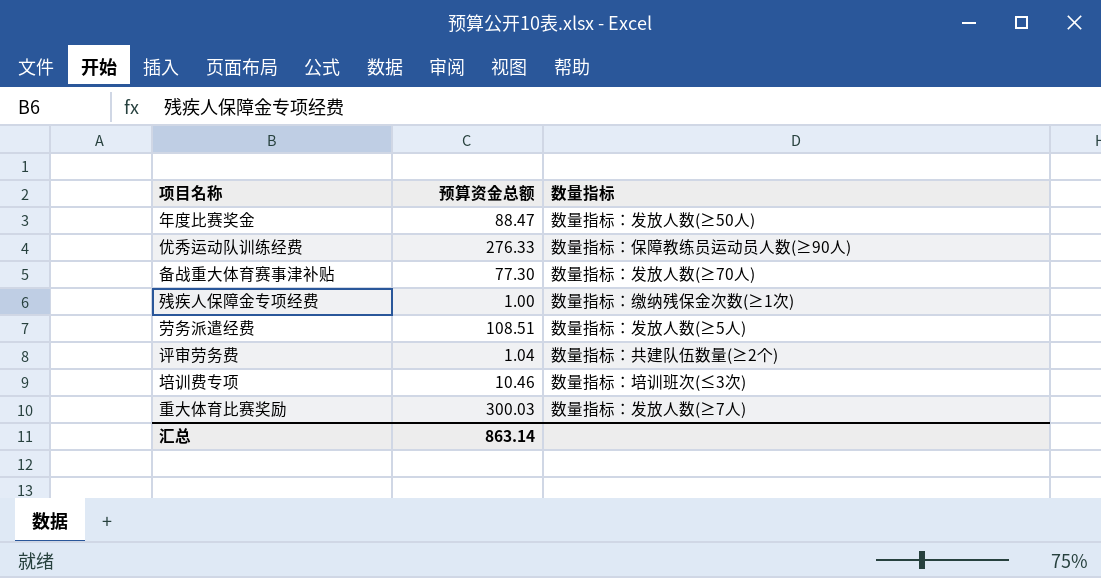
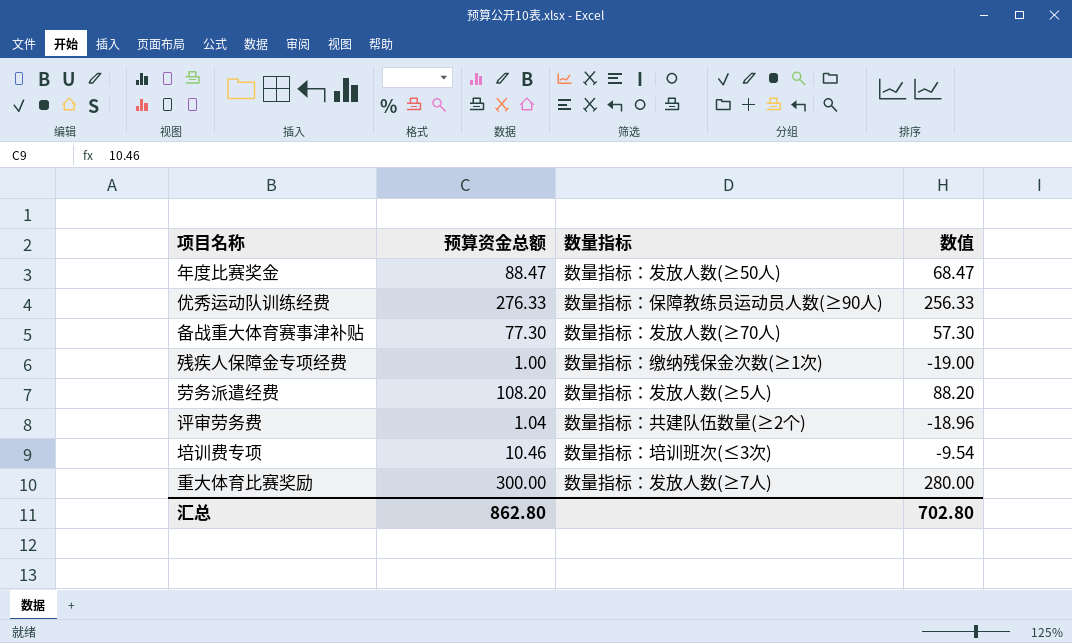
column 数值 | formula: none -> [预算资金总额] - 20
劳务派遣经费 | 预算资金总额: 108.51 -> 108.20
重大体育比赛奖励 | 预算资金总额: 300.03 -> 300.00
汇总 | 预算资金总额: 863.14 -> 862.80

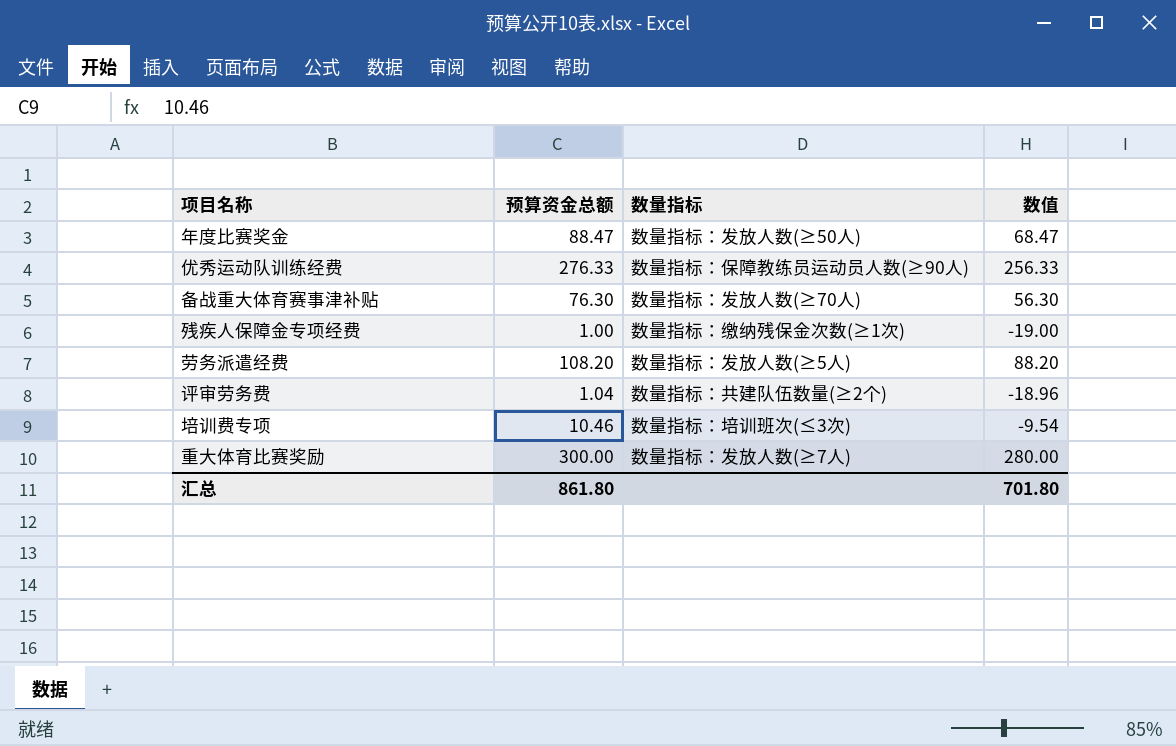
备战重大体育赛事津补贴 | 预算资金总额: 77.30 -> 76.30
备战重大体育赛事津补贴 | 数值: 57.30 -> 56.30
汇总 | 预算资金总额: 862.80 -> 861.80
汇总 | 数值: 702.80 -> 701.80

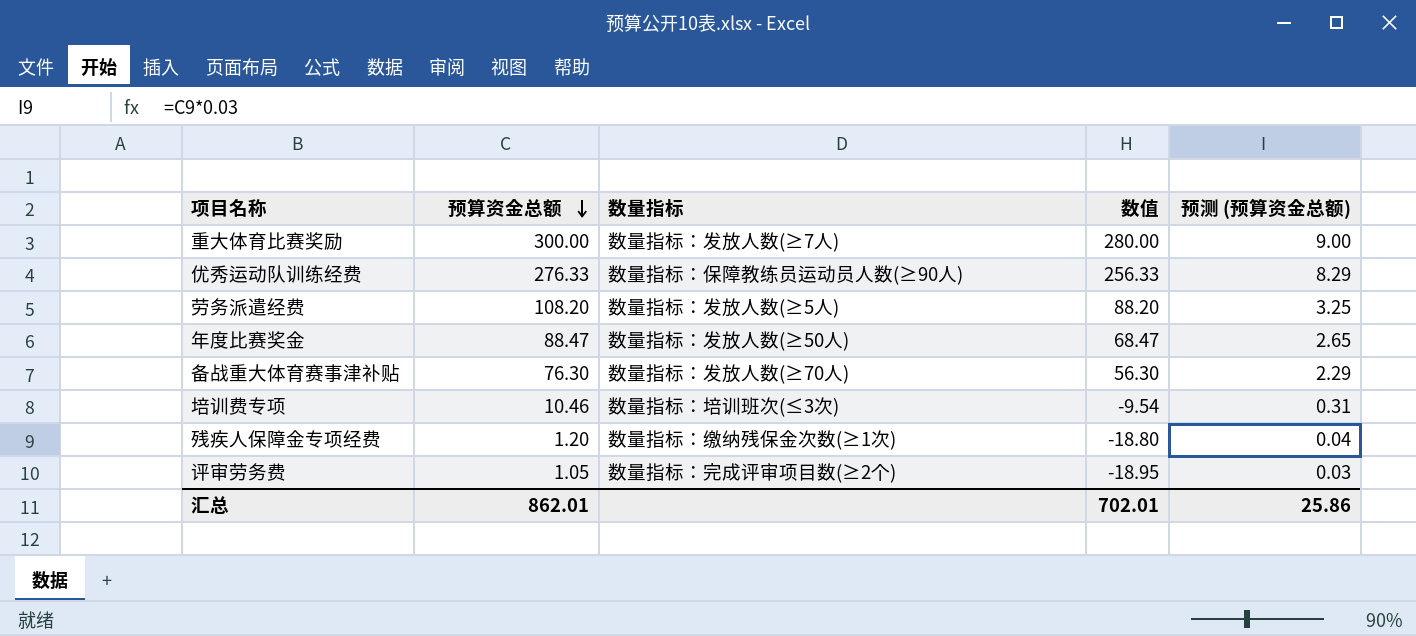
row order: none -> 预算资金总额 descending
column 预测 (预算资金总额) | formula: none -> [预算资金总额] * 0.03
残疾人保障金专项经费 | 预算资金总额: 1.00 -> 1.20
残疾人保障金专项经费 | 数值: -19.00 -> -18.80
评审劳务费 | 预算资金总额: 1.04 -> 1.05
评审劳务费 | 数量指标: 数量指标：共建队伍数量(≥2个) -> 数量指标：完成评审项目数(≥2个)
评审劳务费 | 数值: -18.96 -> -18.95
汇总 | 预算资金总额: 861.80 -> 862.01
汇总 | 数值: 701.80 -> 702.01

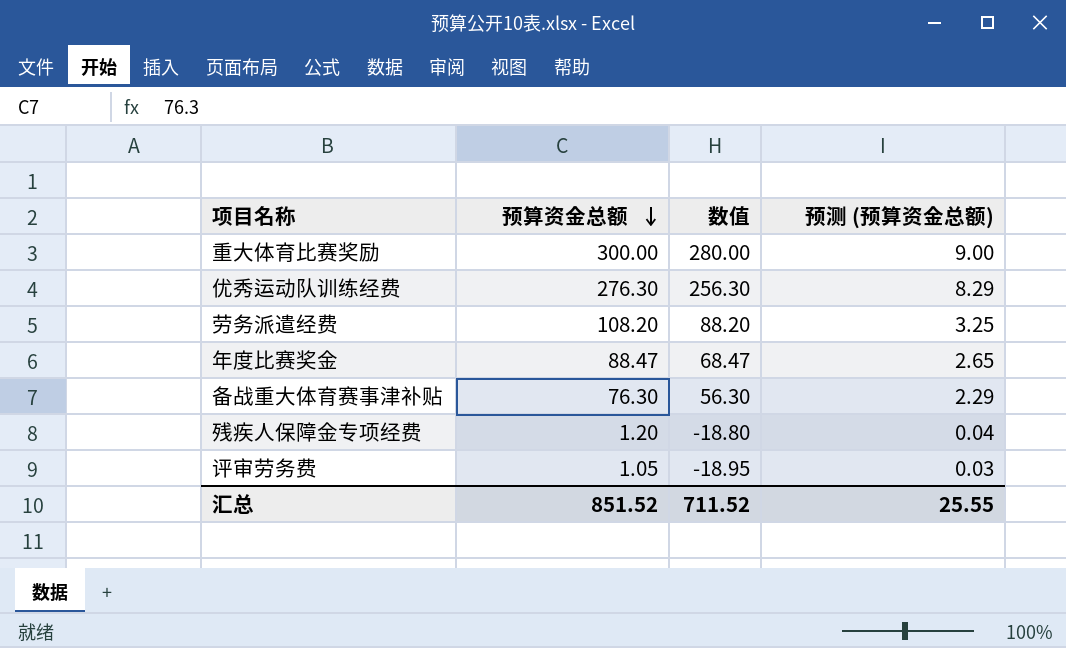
column 数量指标 | position: 3 -> none
row 培训费专项: 10.46 | 数量指标：培训班次(≤3次) | -9.54 | 0.31 -> none
优秀运动队训练经费 | 预算资金总额: 276.33 -> 276.30
优秀运动队训练经费 | 数值: 256.33 -> 256.30
汇总 | 预算资金总额: 862.01 -> 851.52
汇总 | 数值: 702.01 -> 711.52
汇总 | 预测 (预算资金总额): 25.86 -> 25.55

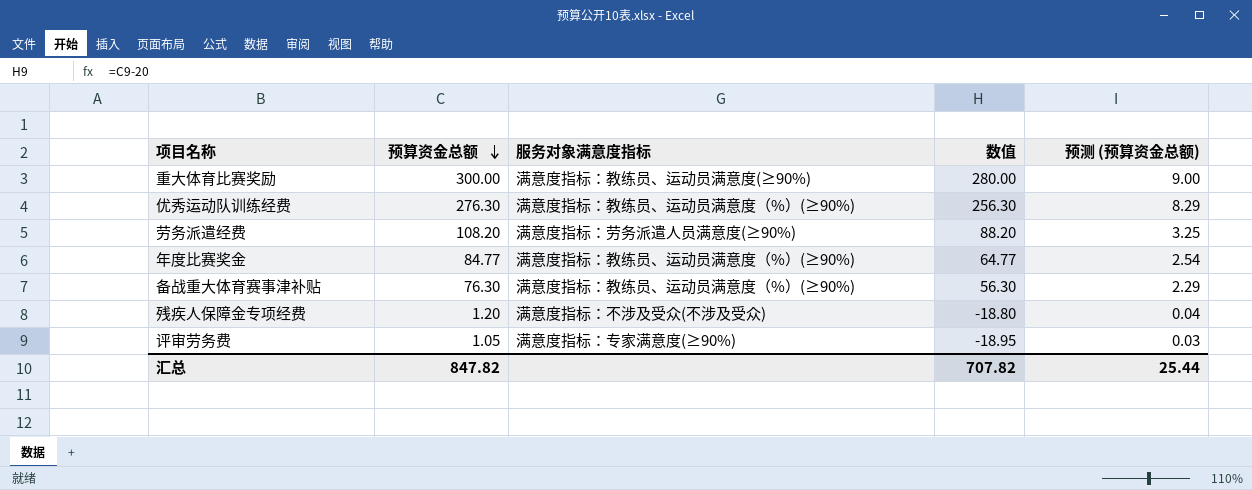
column 服务对象满意度指标 | position: none -> 3
年度比赛奖金 | 预算资金总额: 88.47 -> 84.77
年度比赛奖金 | 数值: 68.47 -> 64.77
年度比赛奖金 | 预测 (预算资金总额): 2.65 -> 2.54
汇总 | 预算资金总额: 851.52 -> 847.82
汇总 | 数值: 711.52 -> 707.82
汇总 | 预测 (预算资金总额): 25.55 -> 25.44

